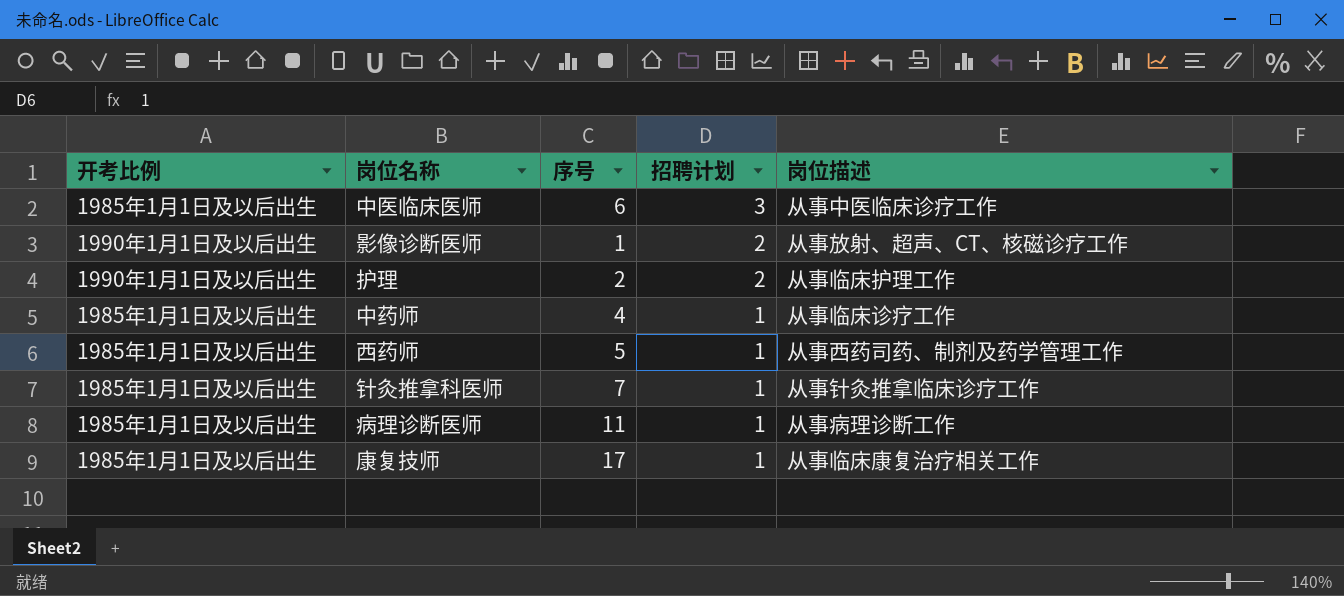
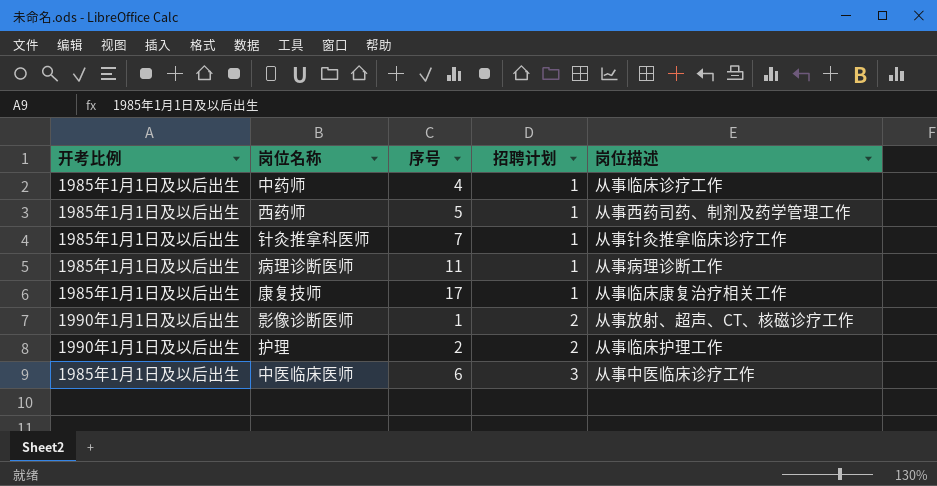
row order: 招聘计划 descending -> 招聘计划 ascending

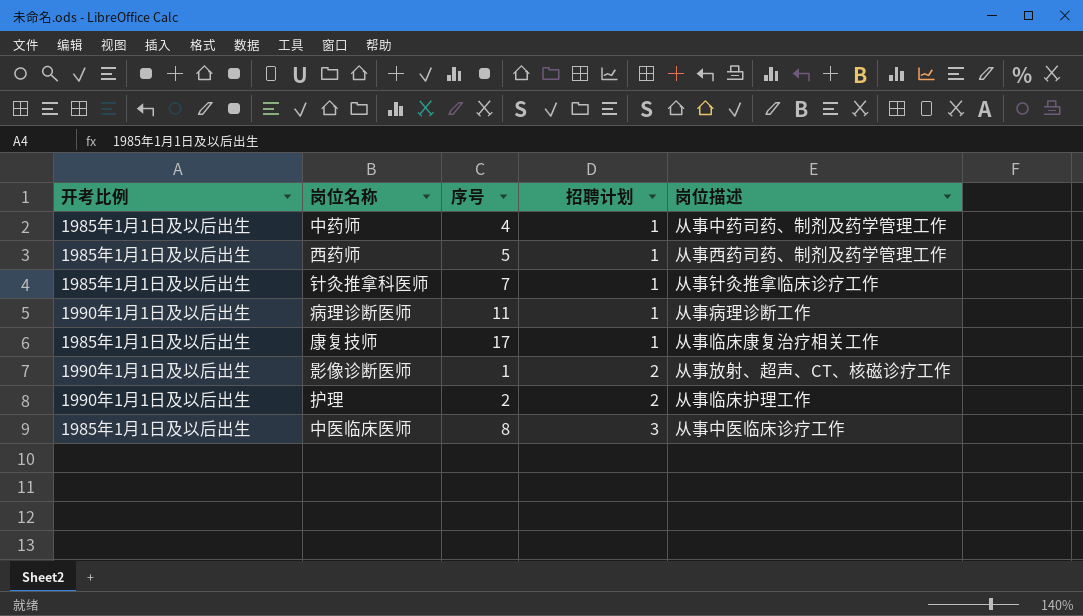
中药师 | 岗位描述: 从事临床诊疗工作 -> 从事中药司药、制剂及药学管理工作
病理诊断医师 | 开考比例: 1985年1月1日及以后出生 -> 1990年1月1日及以后出生
中医临床医师 | 序号: 6 -> 8

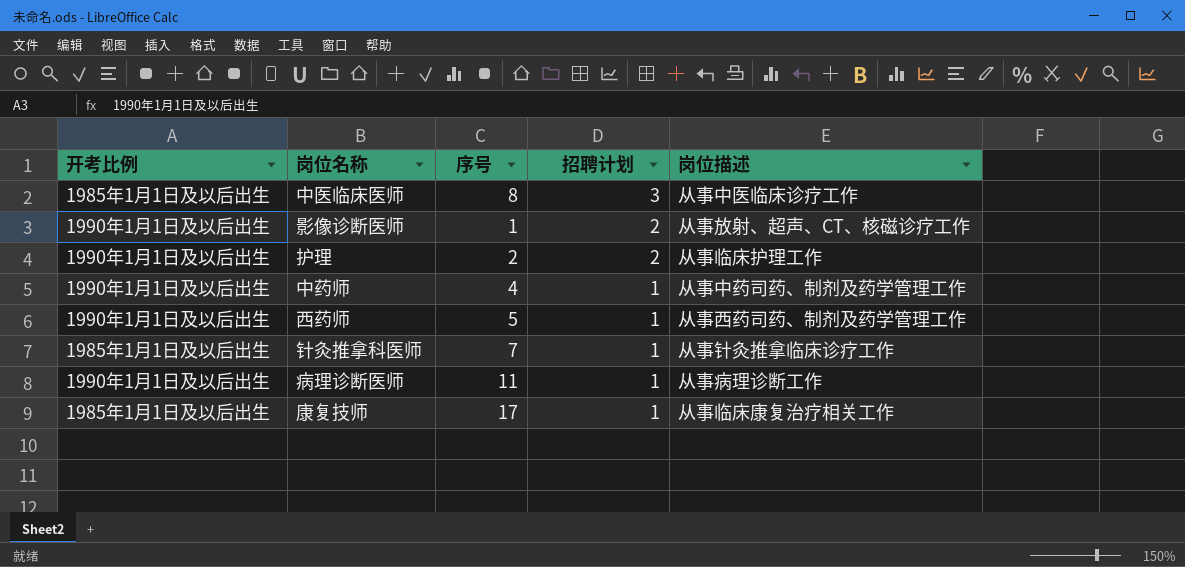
row order: 招聘计划 ascending -> 招聘计划 descending
中药师 | 开考比例: 1985年1月1日及以后出生 -> 1990年1月1日及以后出生
西药师 | 开考比例: 1985年1月1日及以后出生 -> 1990年1月1日及以后出生

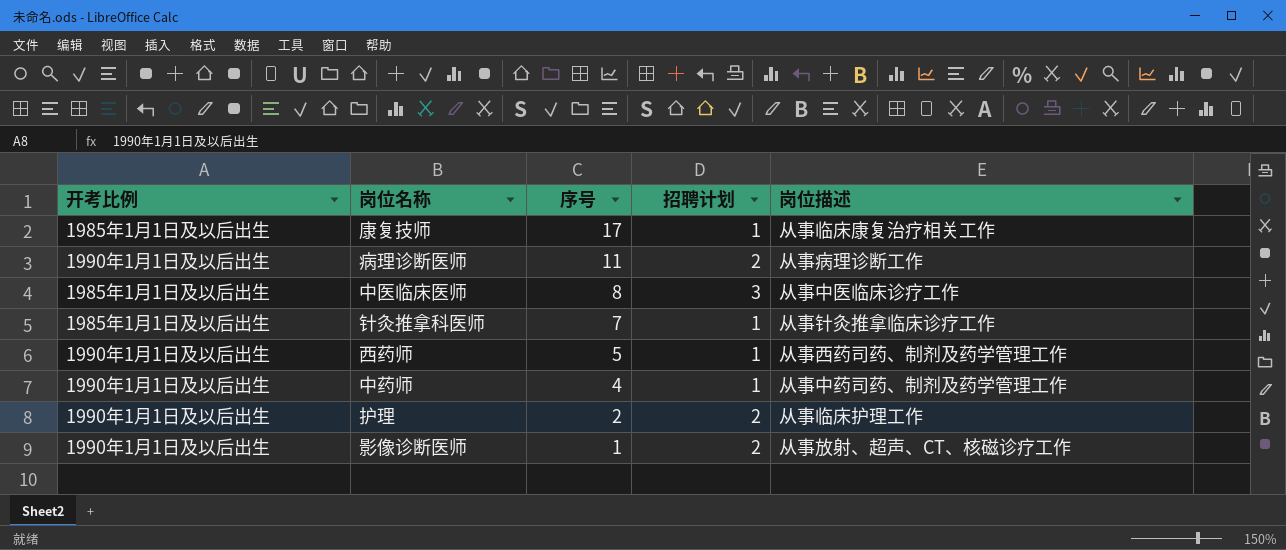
row order: 招聘计划 descending -> 序号 descending
病理诊断医师 | 招聘计划: 1 -> 2

